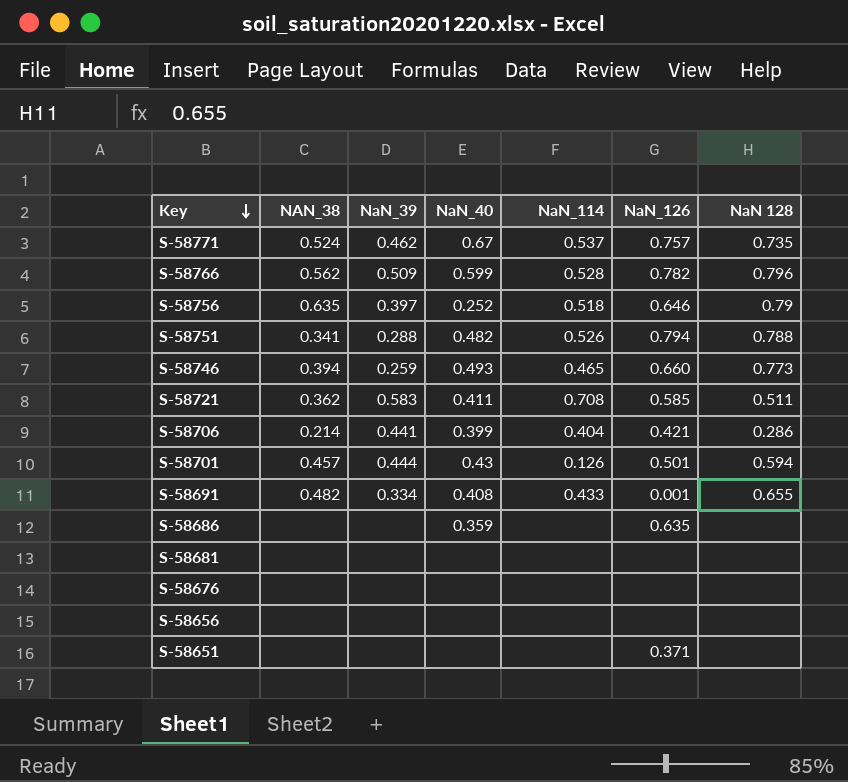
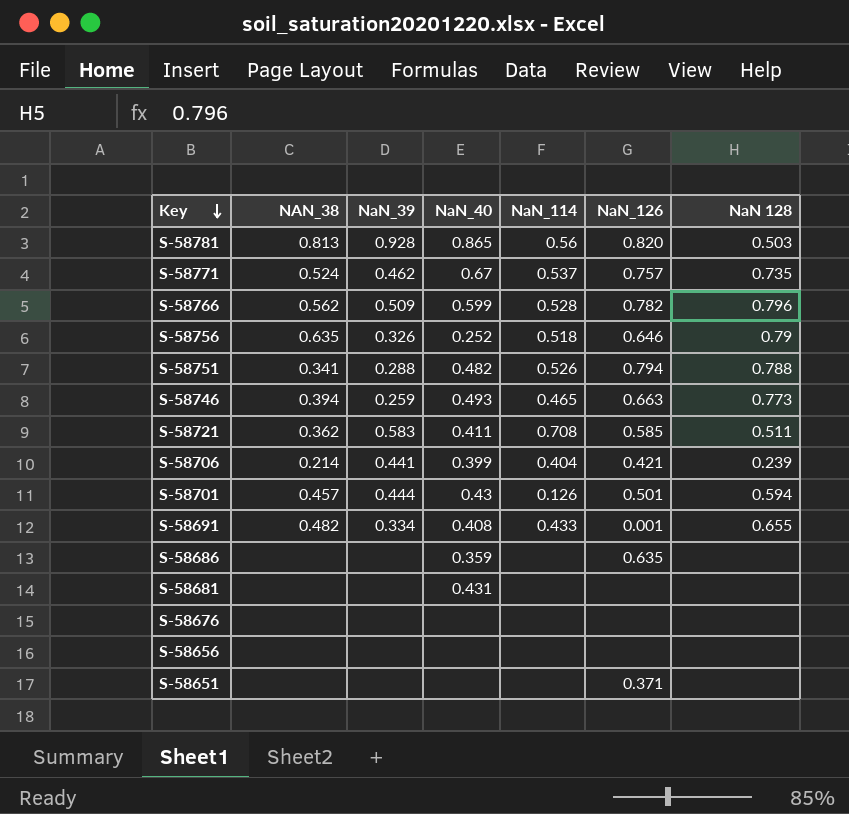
row S-58781: none -> 0.813 | 0.928 | 0.865 | 0.56 | 0.820 | 0.503
S-58756 | NaN_39: 0.397 -> 0.326
S-58746 | NaN_126: 0.660 -> 0.663
S-58706 | NaN 128: 0.286 -> 0.239
S-58681 | NaN_40: none -> 0.431

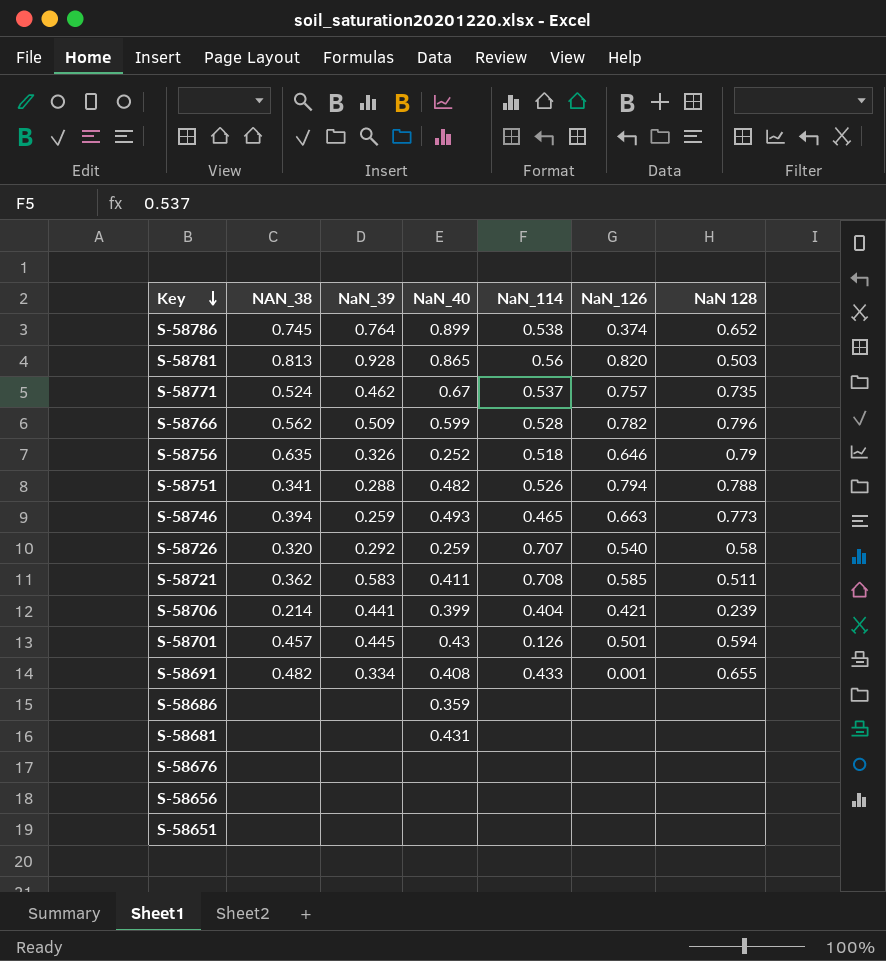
row S-58786: none -> 0.745 | 0.764 | 0.899 | 0.538 | 0.374 | 0.652
row S-58726: none -> 0.320 | 0.292 | 0.259 | 0.707 | 0.540 | 0.58
S-58701 | NaN_39: 0.444 -> 0.445
S-58686 | NaN_126: 0.635 -> none
S-58651 | NaN_126: 0.371 -> none

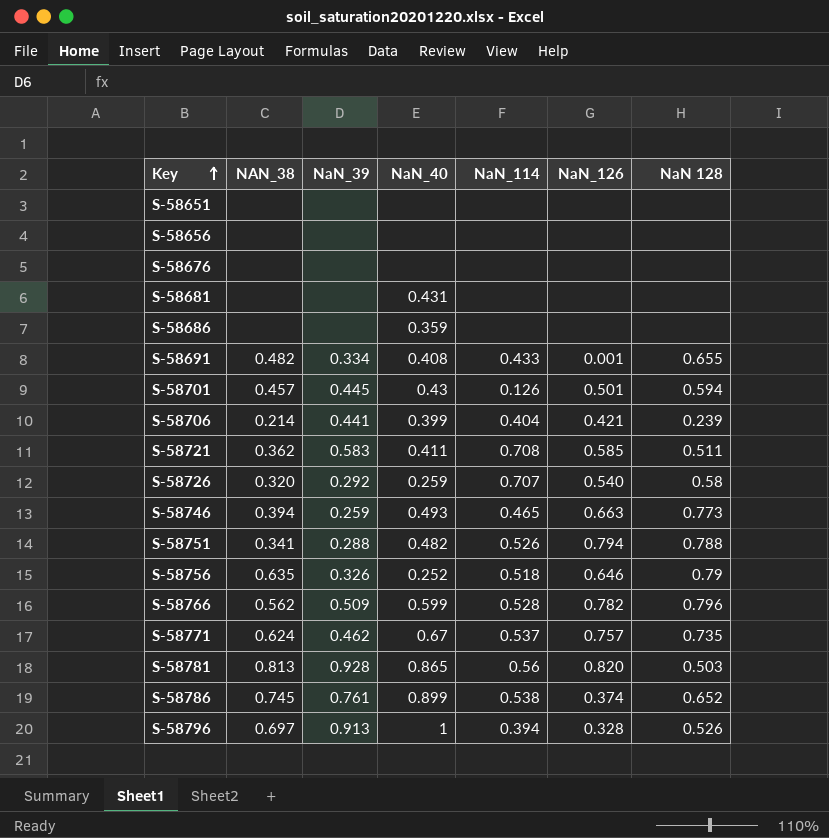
row order: Key descending -> Key ascending
S-58771 | NAN_38: 0.524 -> 0.624
S-58786 | NaN_39: 0.764 -> 0.761
row S-58796: none -> 0.697 | 0.913 | 1 | 0.394 | 0.328 | 0.526

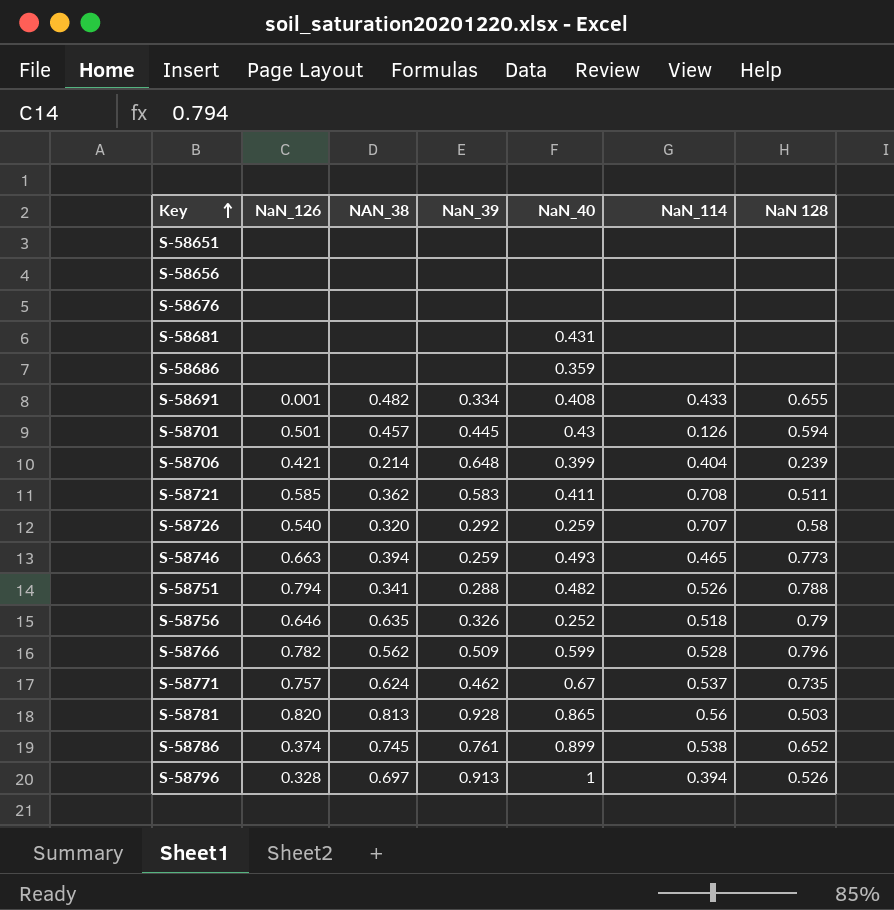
column NaN_126 | position: 6 -> 2
S-58706 | NaN_39: 0.441 -> 0.648

